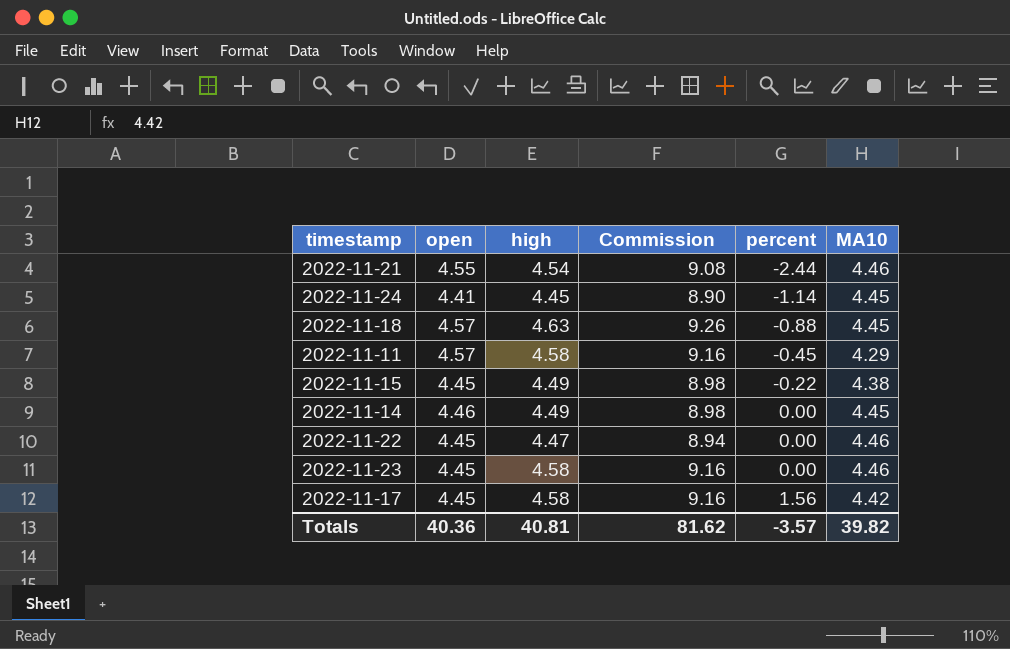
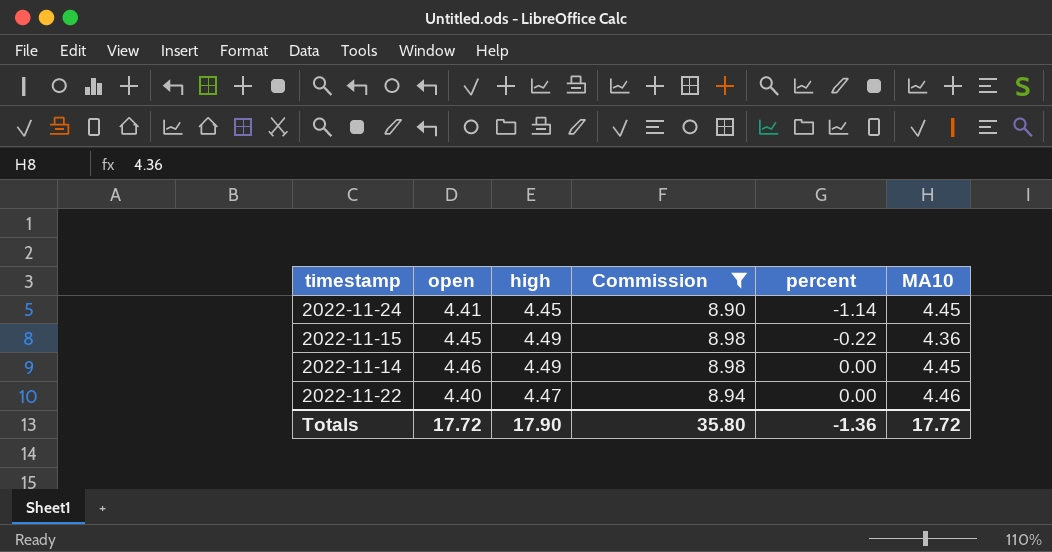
filter: none -> Commission <= 8.98
2022-11-15 | MA10: 4.38 -> 4.36
2022-11-22 | open: 4.45 -> 4.40
Totals | open: 40.36 -> 17.72
Totals | high: 40.81 -> 17.90
Totals | Commission: 81.62 -> 35.80
Totals | percent: -3.57 -> -1.36
Totals | MA10: 39.82 -> 17.72

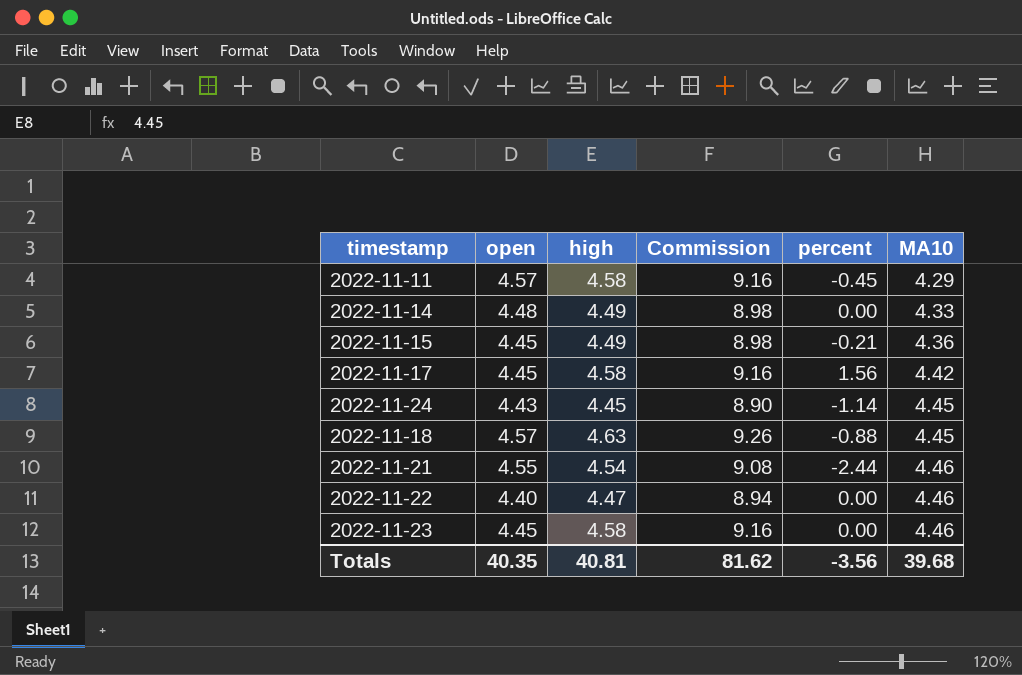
filter: Commission <= 8.98 -> none
row order: percent ascending -> MA10 ascending
2022-11-14 | open: 4.46 -> 4.48
2022-11-14 | MA10: 4.45 -> 4.33
2022-11-15 | percent: -0.22 -> -0.21
2022-11-24 | open: 4.41 -> 4.43
Totals | open: 17.72 -> 40.35
Totals | high: 17.90 -> 40.81
Totals | Commission: 35.80 -> 81.62
Totals | percent: -1.36 -> -3.56
Totals | MA10: 17.72 -> 39.68

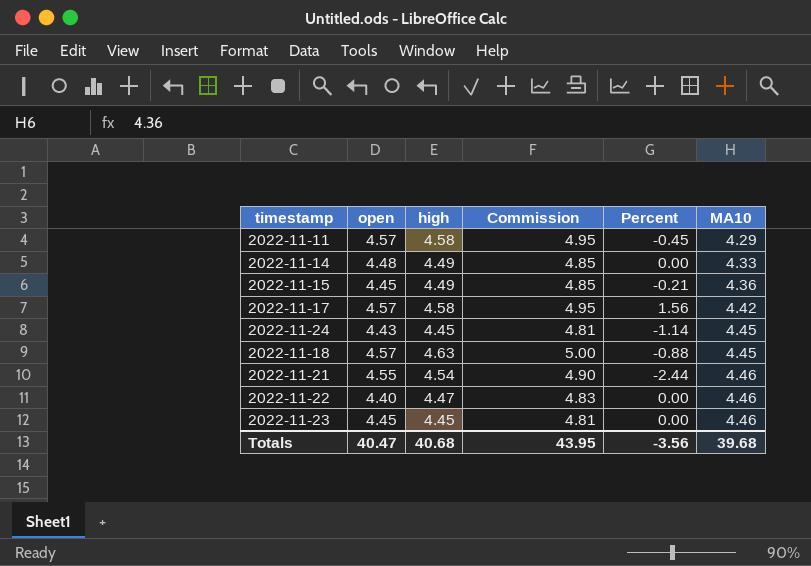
column Commission | formula: [high] * 2 -> [high] * 1.08
column name: percent -> Percent
2022-11-17 | open: 4.45 -> 4.57
2022-11-23 | high: 4.58 -> 4.45
Totals | open: 40.35 -> 40.47
Totals | high: 40.81 -> 40.68
Totals | Commission: 81.62 -> 43.95

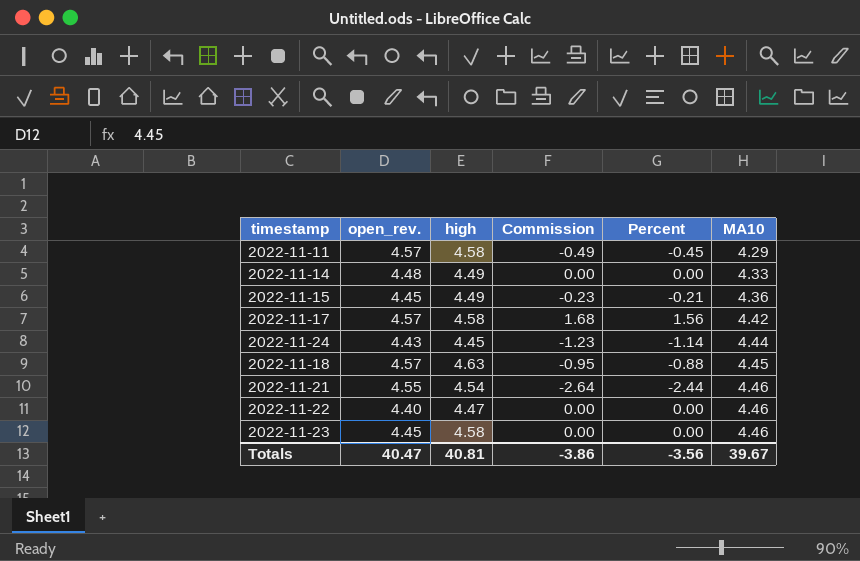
column name: open -> open_rev.
column Commission | formula: [high] * 1.08 -> [Percent] * 1.08
2022-11-24 | MA10: 4.45 -> 4.44
2022-11-23 | high: 4.45 -> 4.58
Totals | high: 40.68 -> 40.81
Totals | Commission: 43.95 -> -3.86
Totals | MA10: 39.68 -> 39.67

